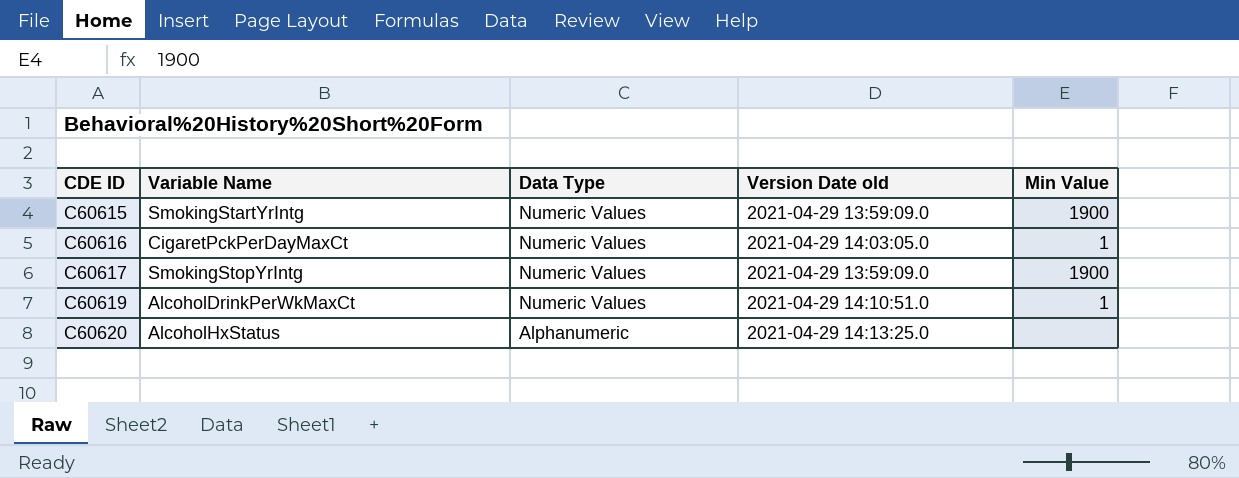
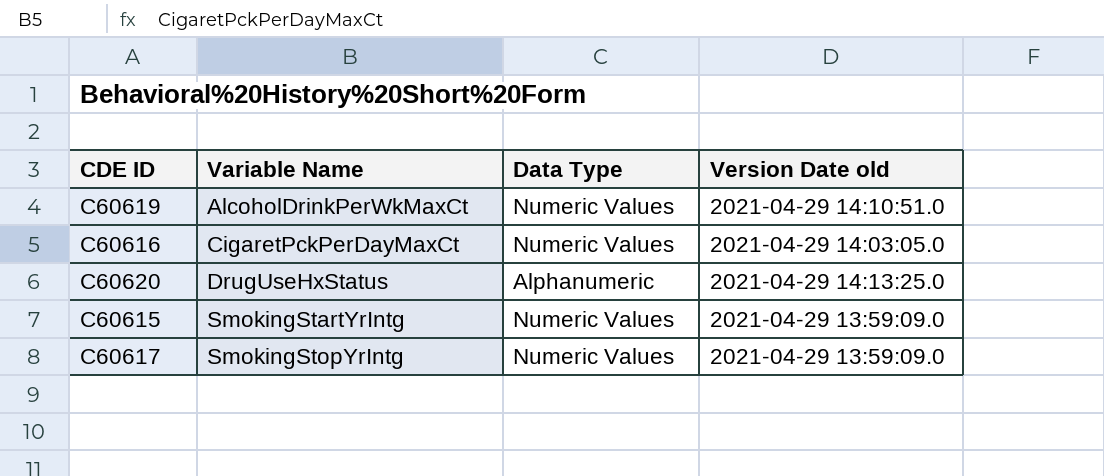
row order: CDE ID ascending -> Variable Name ascending
column Min Value | position: 5 -> none
C60620 | Variable Name: AlcoholHxStatus -> DrugUseHxStatus

